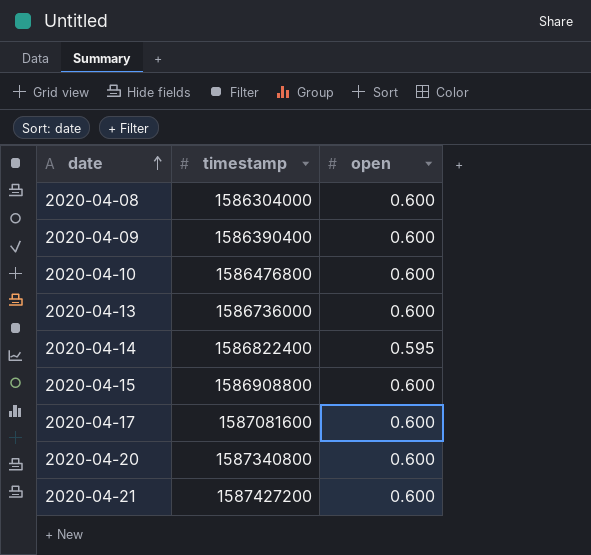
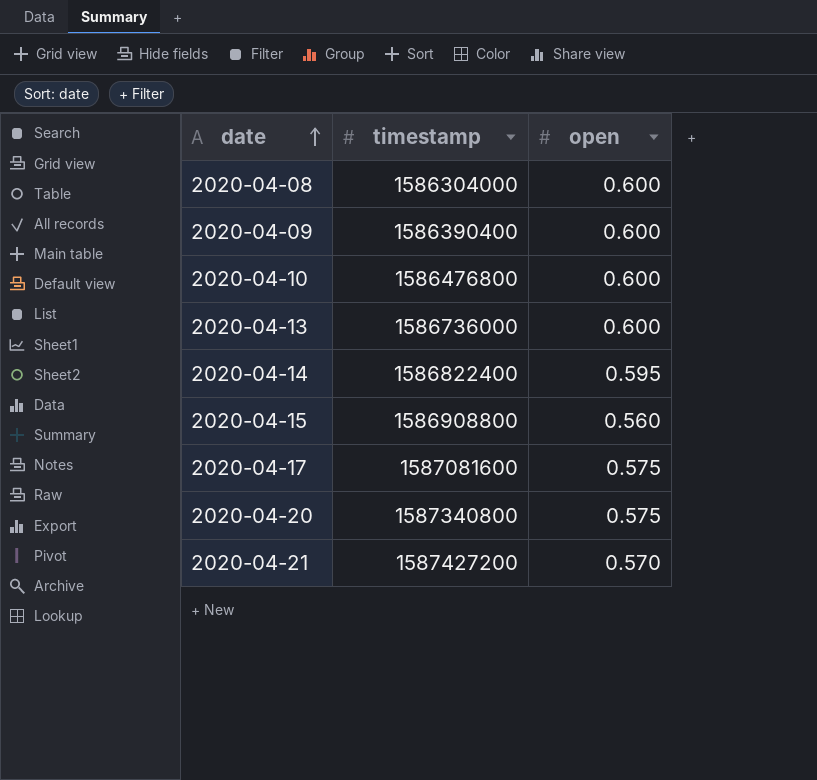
2020-04-15 | open: 0.600 -> 0.560
2020-04-17 | open: 0.600 -> 0.575
2020-04-20 | open: 0.600 -> 0.575
2020-04-21 | open: 0.600 -> 0.570

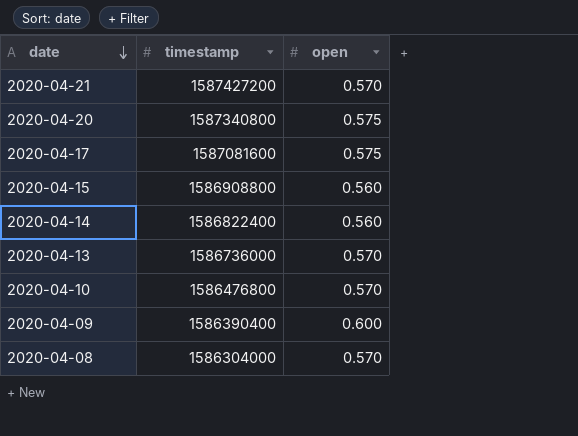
row order: date ascending -> date descending
2020-04-14 | open: 0.595 -> 0.560
2020-04-13 | open: 0.600 -> 0.570
2020-04-10 | open: 0.600 -> 0.570
2020-04-08 | open: 0.600 -> 0.570

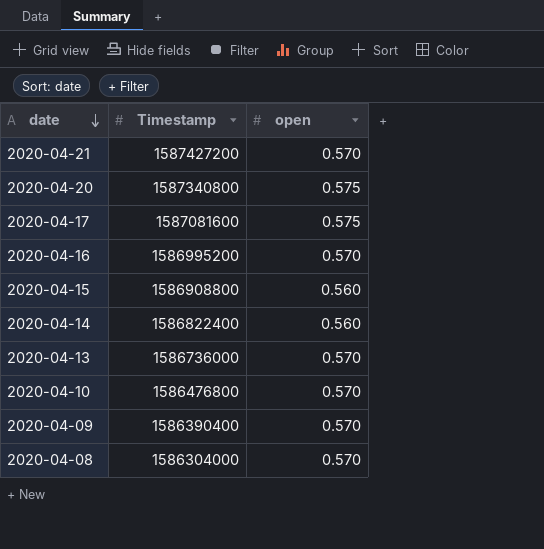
column name: timestamp -> Timestamp
row 2020-04-16: none -> 1586995200 | 0.570
2020-04-09 | open: 0.600 -> 0.570

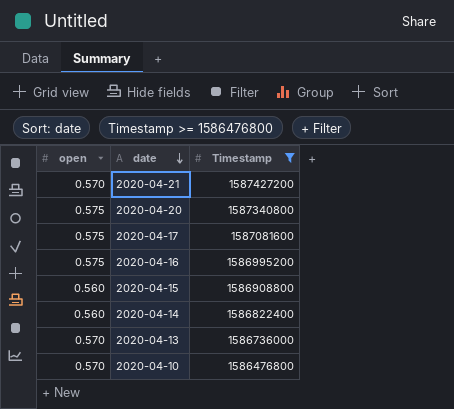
filter: none -> Timestamp >= 1586476800
column open | position: 3 -> 1
2020-04-16 | open: 0.570 -> 0.575

